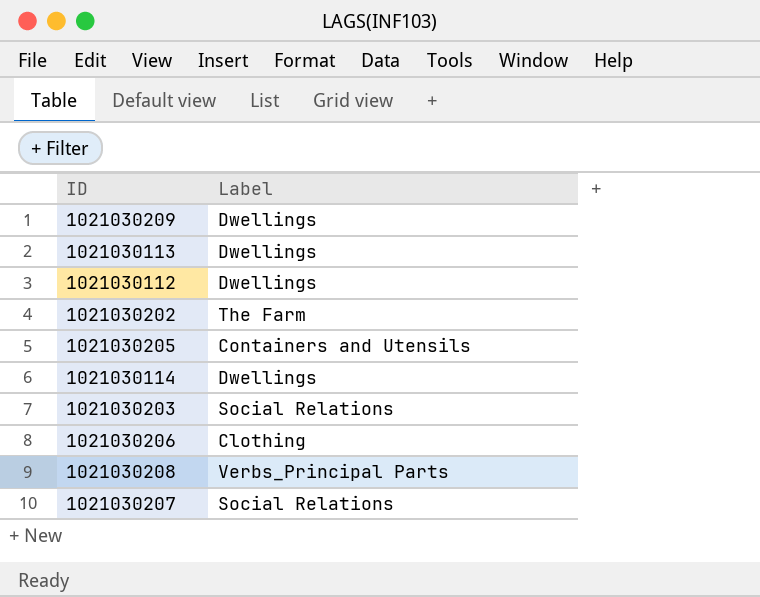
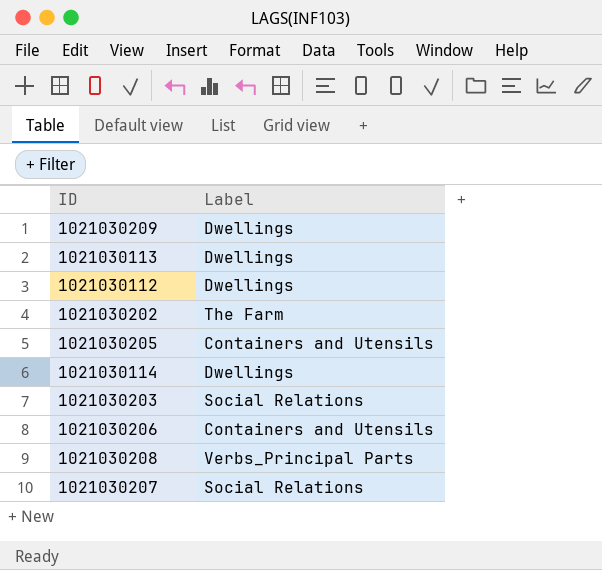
1021030206 | Label: Clothing -> Containers and Utensils

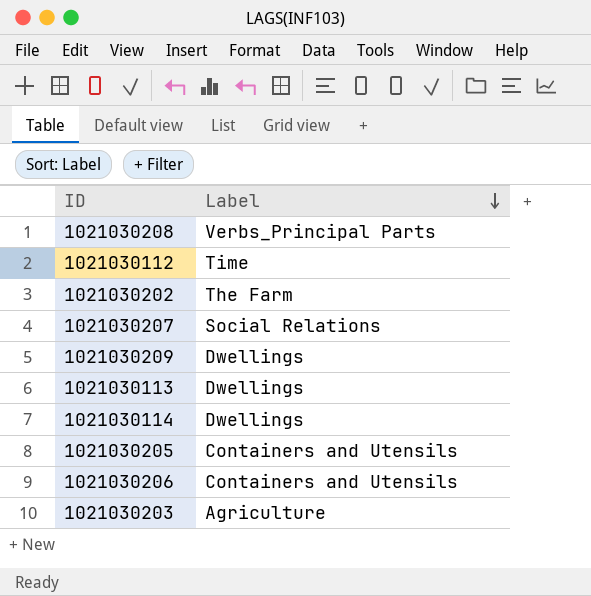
row order: none -> Label descending
1021030112 | Label: Dwellings -> Time
1021030203 | Label: Social Relations -> Agriculture

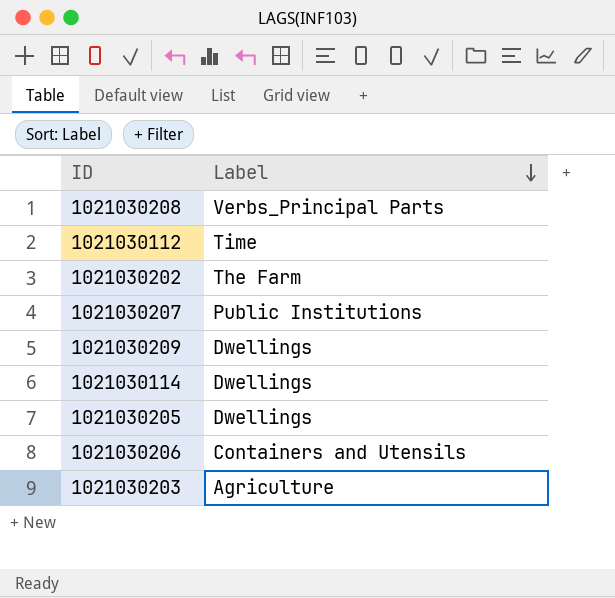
row 1021030113: Dwellings -> none
1021030207 | Label: Social Relations -> Public Institutions
1021030205 | Label: Containers and Utensils -> Dwellings

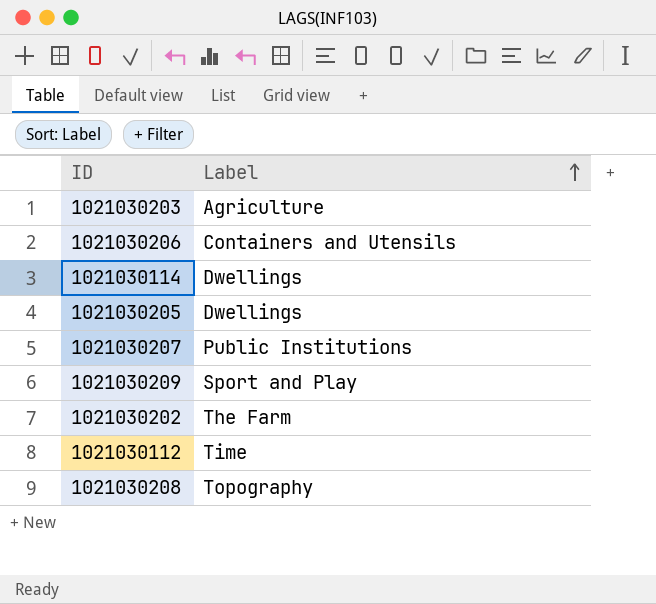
row order: Label descending -> Label ascending
1021030209 | Label: Dwellings -> Sport and Play
1021030208 | Label: Verbs_Principal Parts -> Topography

